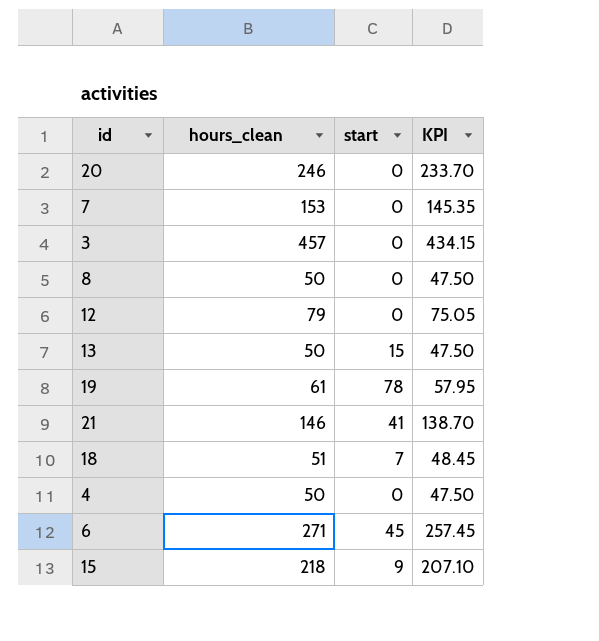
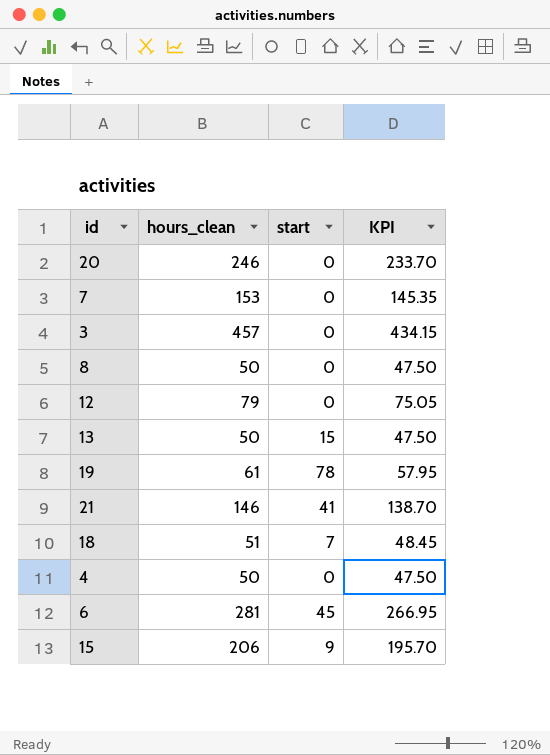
6 | hours_clean: 271 -> 281
6 | KPI: 257.45 -> 266.95
15 | hours_clean: 218 -> 206
15 | KPI: 207.10 -> 195.70

